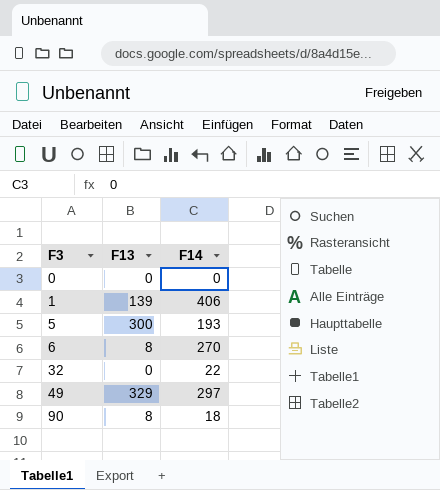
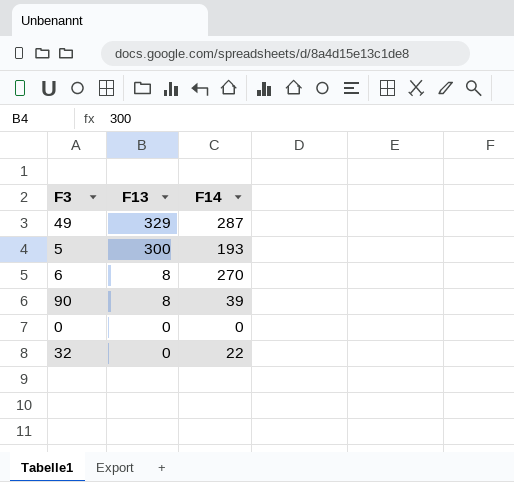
row order: F3 ascending -> F13 descending
row 1: 139 | 406 -> none
49 | F14: 297 -> 287
90 | F14: 18 -> 39

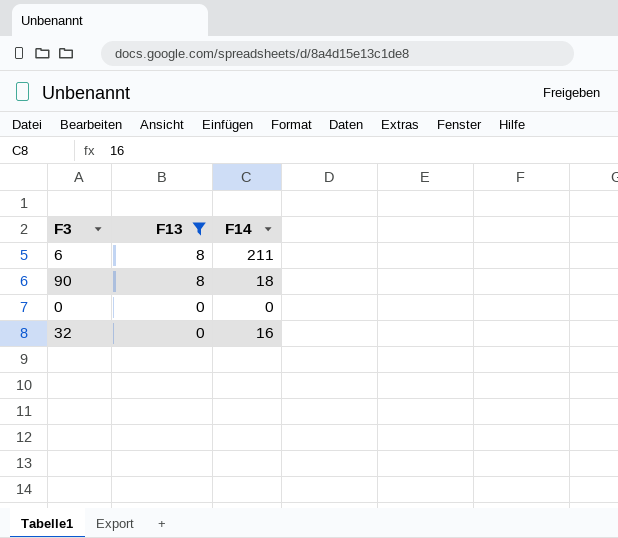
filter: none -> F13 <= 8
6 | F14: 270 -> 211
90 | F14: 39 -> 18
32 | F14: 22 -> 16

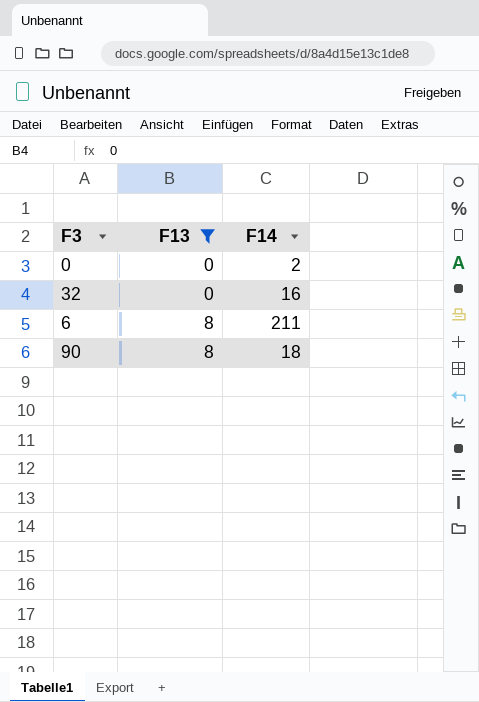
row order: F13 descending -> F13 ascending
0 | F14: 0 -> 2

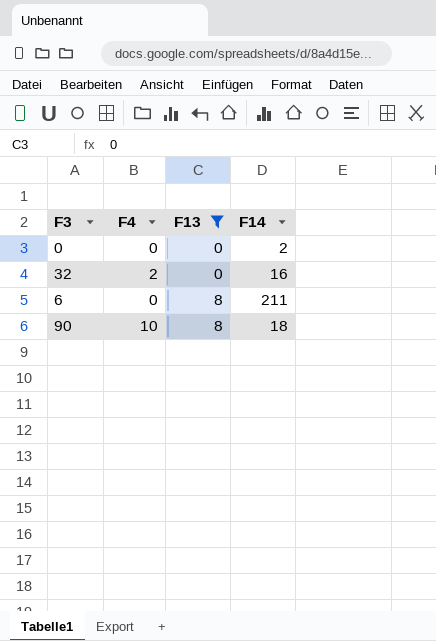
column F4 | position: none -> 2

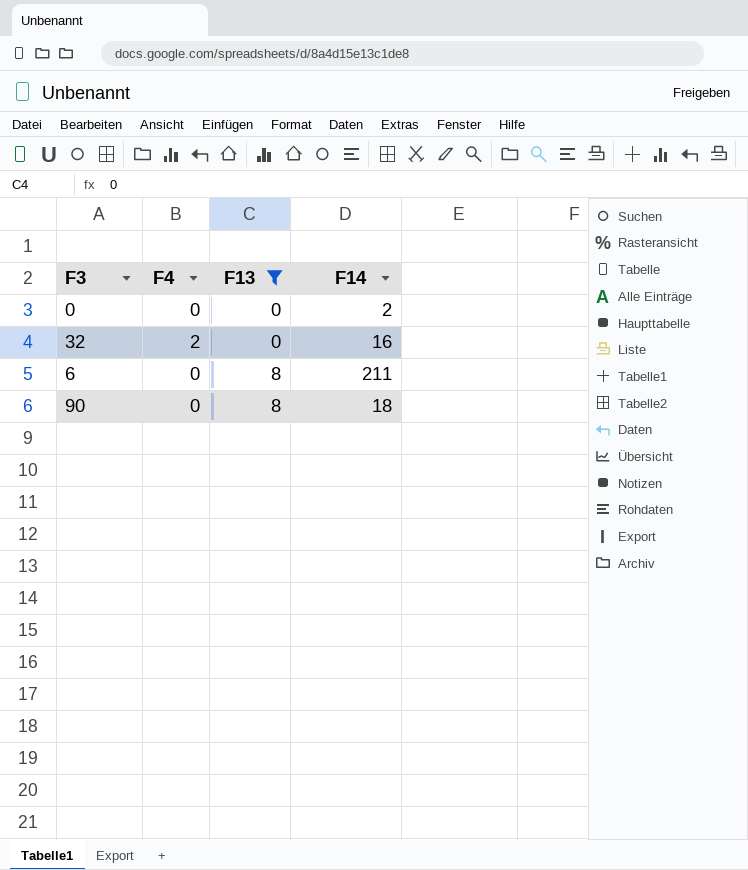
90 | F4: 10 -> 0

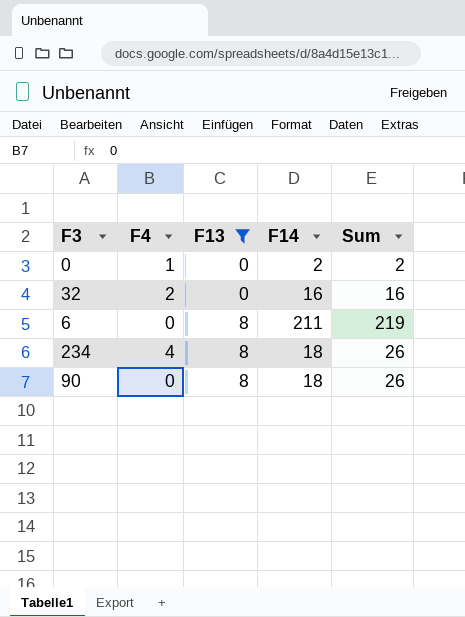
column Sum | formula: none -> [F13] + [F14]
0 | F4: 0 -> 1
row 234: none -> 4 | 8 | 18 | 26

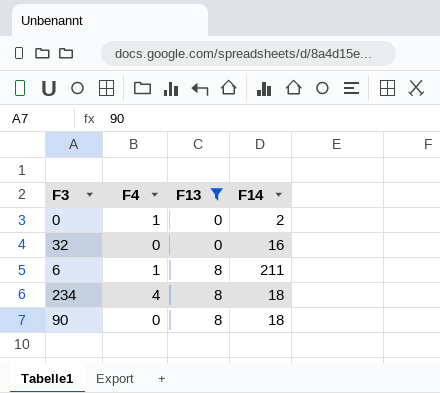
column Sum | formula: [F13] + [F14] -> none
32 | F4: 2 -> 0
6 | F4: 0 -> 1

